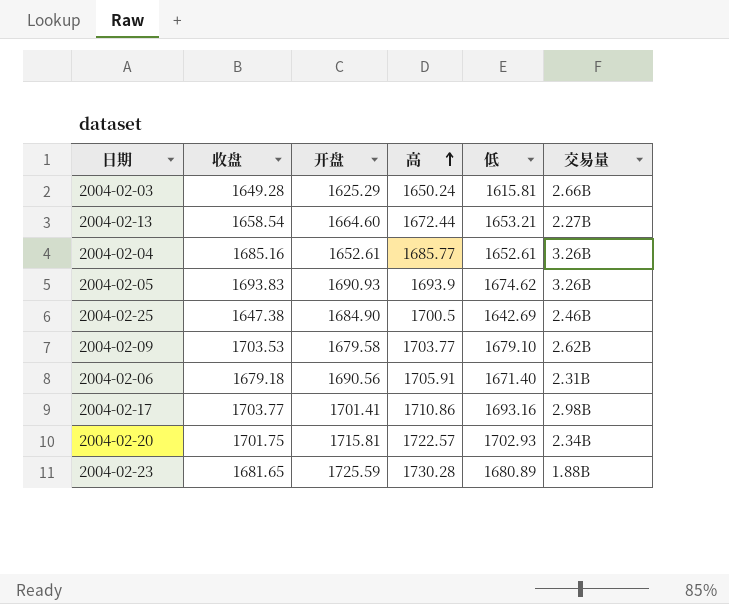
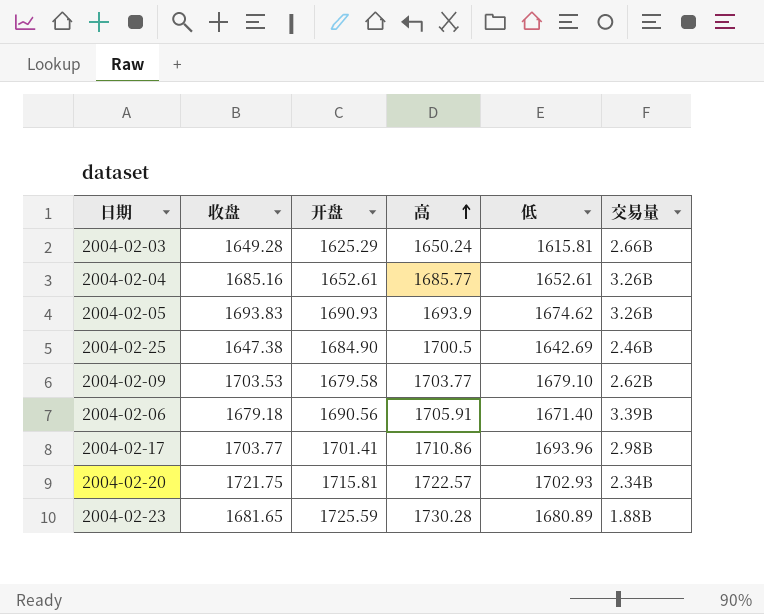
row 2004-02-13: 1658.54 | 1664.60 | 1672.44 | 1653.21 | 2.27B -> none
2004-02-06 | 交易量: 2.31B -> 3.39B
2004-02-17 | 低: 1693.16 -> 1693.96
2004-02-20 | 收盘: 1701.75 -> 1721.75

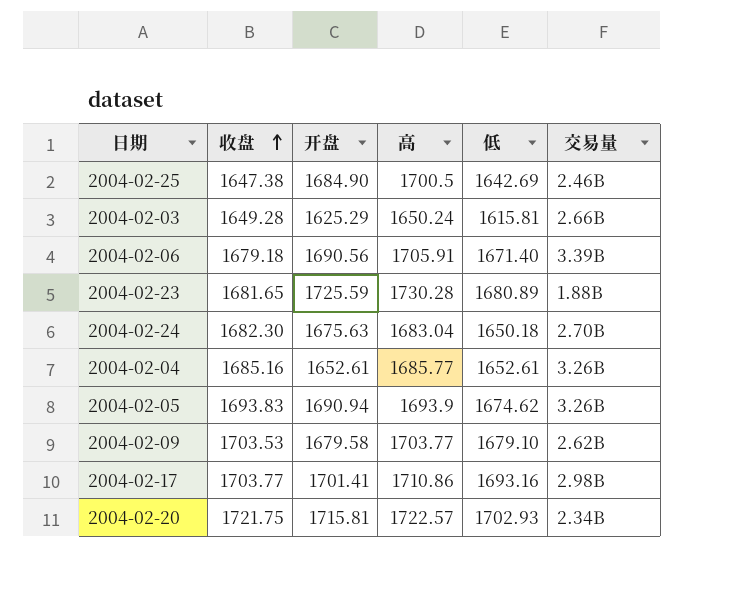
row order: 高 ascending -> 收盘 ascending
row 2004-02-24: none -> 1682.30 | 1675.63 | 1683.04 | 1650.18 | 2.70B
2004-02-05 | 开盘: 1690.93 -> 1690.94
2004-02-17 | 低: 1693.96 -> 1693.16

